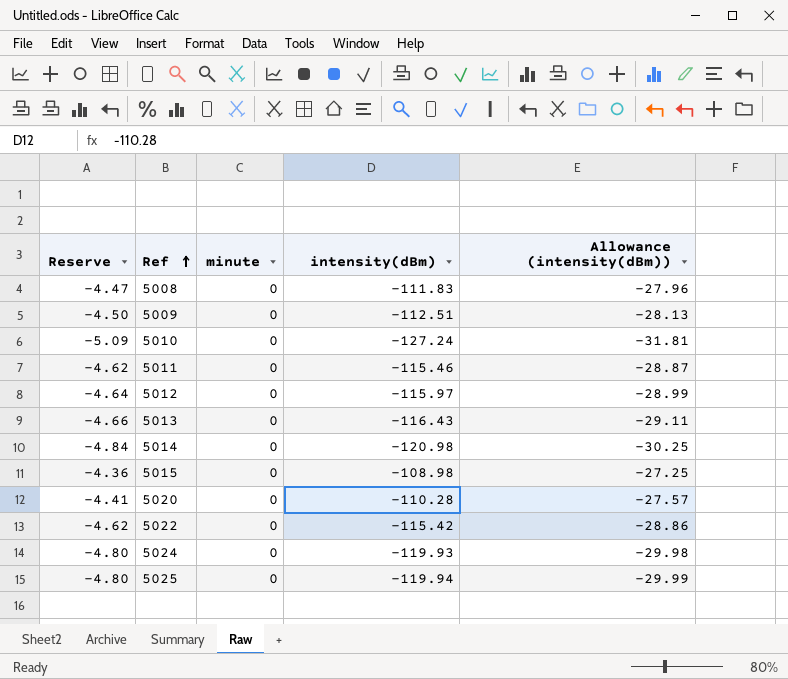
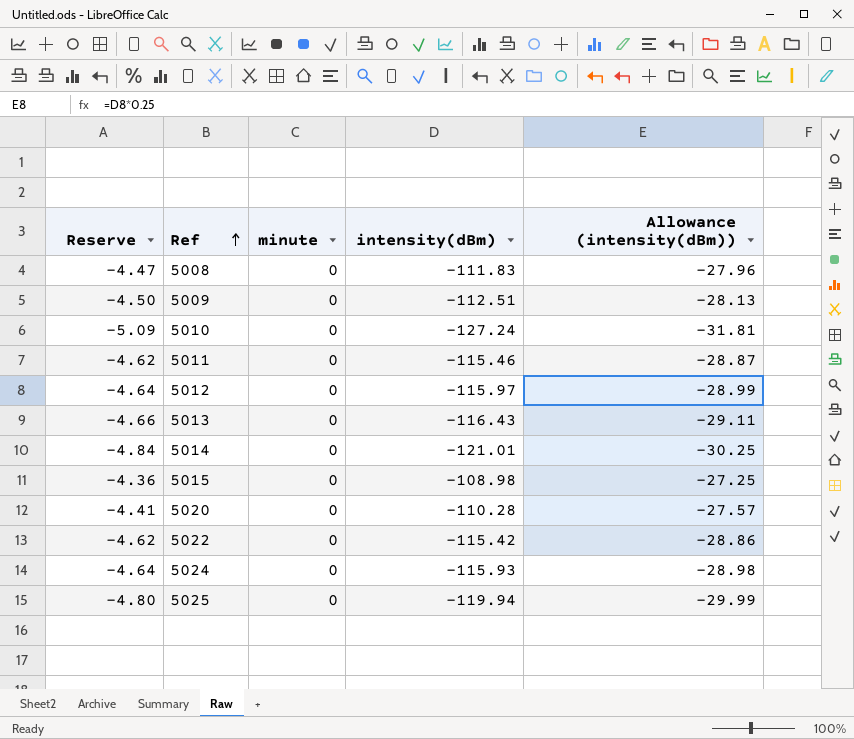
5014 | intensity(dBm): -120.98 -> -121.01
5024 | Reserve: -4.80 -> -4.64
5024 | intensity(dBm): -119.93 -> -115.93
5024 | Allowance (intensity(dBm)): -29.98 -> -28.98

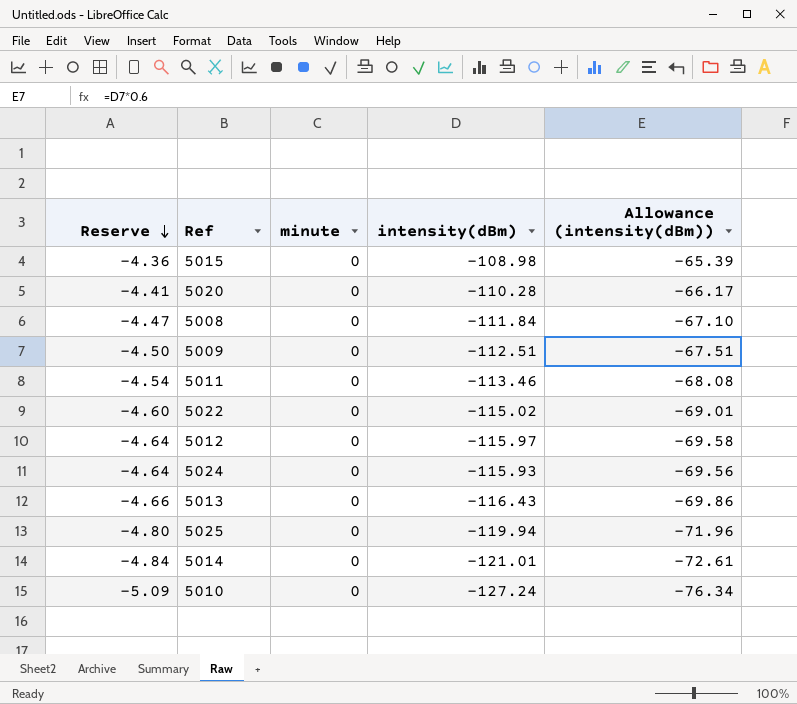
row order: Ref ascending -> Reserve descending
column Allowance (intensity(dBm)) | formula: [intensity(dBm)] * 0.25 -> [intensity(dBm)] * 0.6
5008 | intensity(dBm): -111.83 -> -111.84
5011 | Reserve: -4.62 -> -4.54
5011 | intensity(dBm): -115.46 -> -113.46
5022 | Reserve: -4.62 -> -4.60
5022 | intensity(dBm): -115.42 -> -115.02

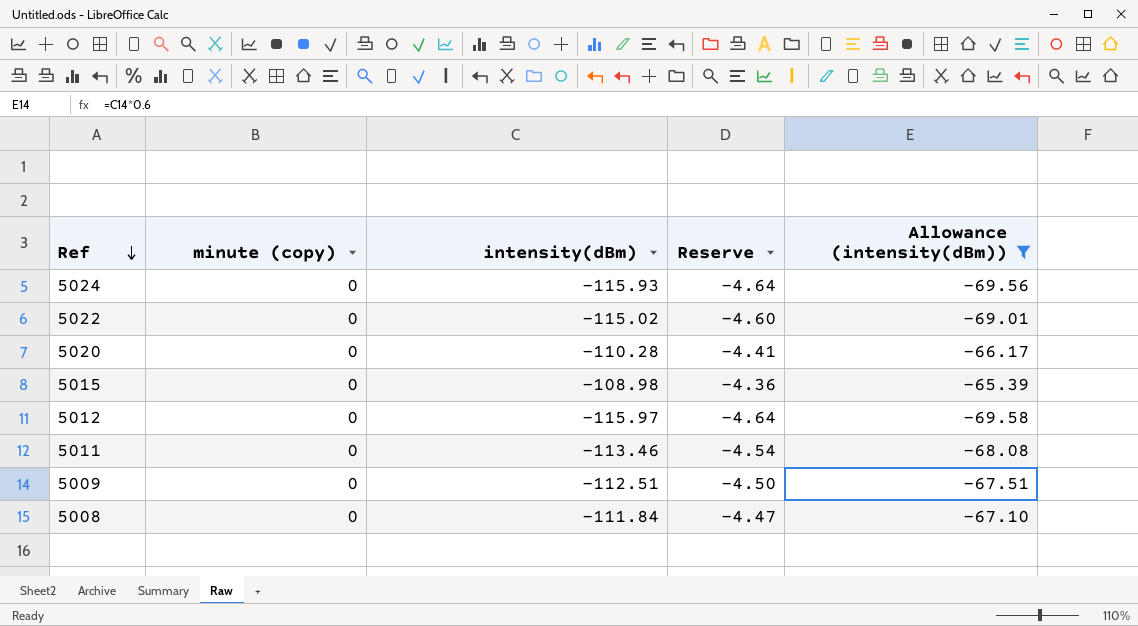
filter: none -> Allowance (intensity(dBm)) >= -69.58
row order: Reserve descending -> Ref descending
column name: minute -> minute (copy)
column Reserve | position: 1 -> 4

